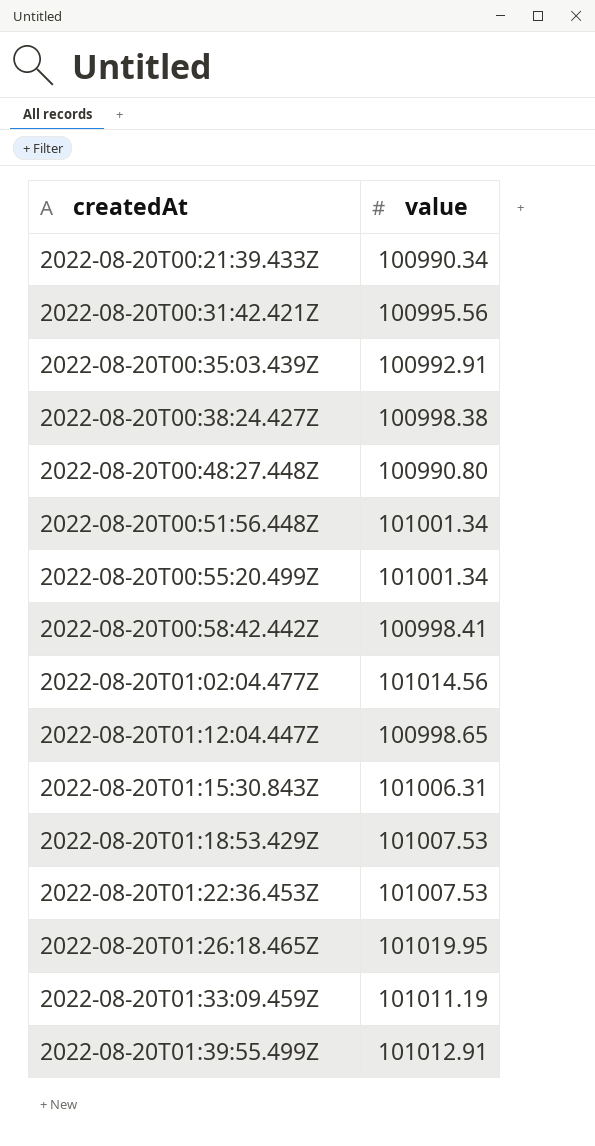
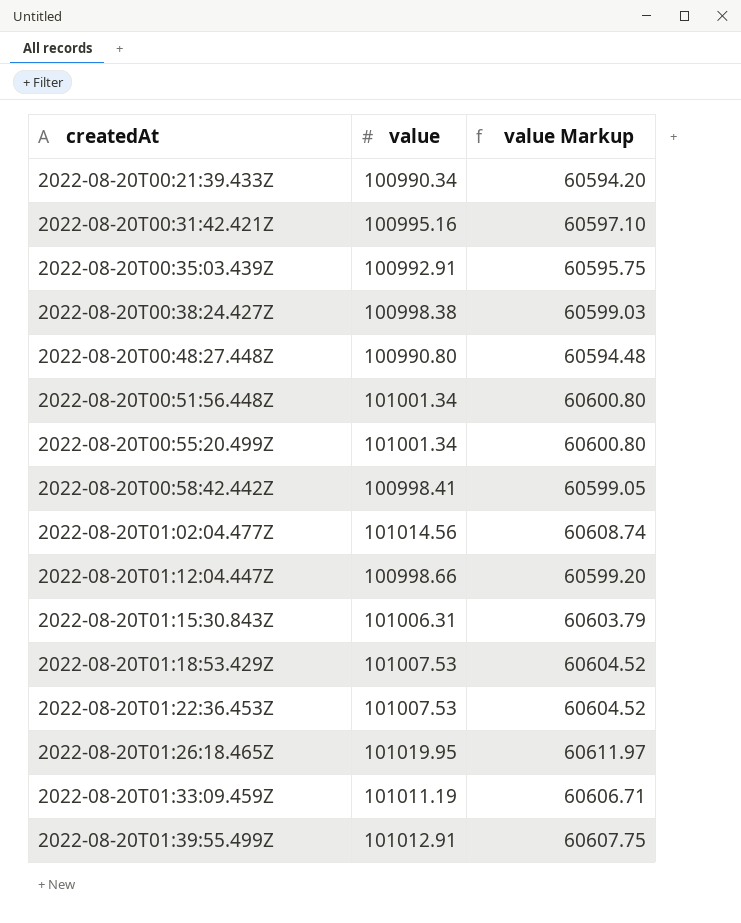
column value Markup | formula: none -> [value] * 0.6
2022-08-20T00:31:42.421Z | value: 100995.56 -> 100995.16
2022-08-20T01:12:04.447Z | value: 100998.65 -> 100998.66

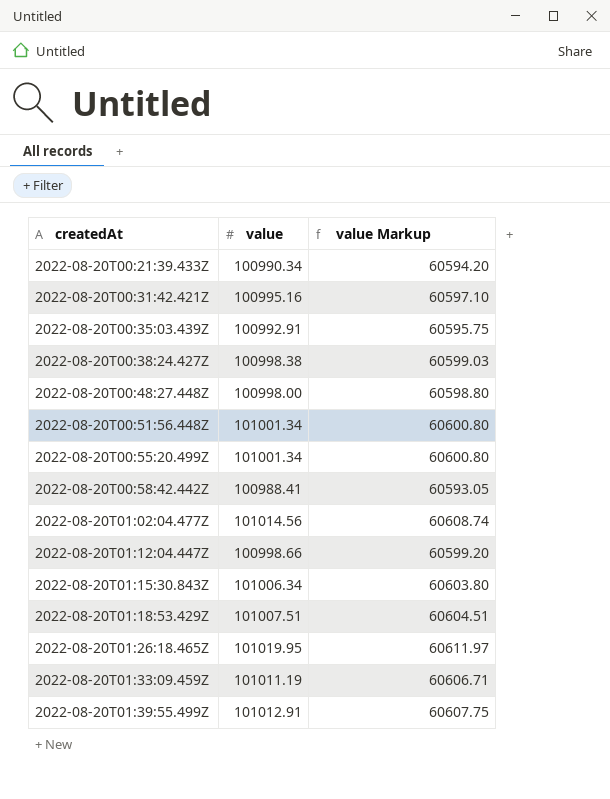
row 2022-08-20T01:22:36.453Z: 101007.53 | 60604.52 -> none
2022-08-20T00:48:27.448Z | value: 100990.80 -> 100998.00
2022-08-20T00:48:27.448Z | value Markup: 60594.48 -> 60598.80
2022-08-20T00:58:42.442Z | value: 100998.41 -> 100988.41
2022-08-20T00:58:42.442Z | value Markup: 60599.05 -> 60593.05
2022-08-20T01:15:30.843Z | value: 101006.31 -> 101006.34
2022-08-20T01:15:30.843Z | value Markup: 60603.79 -> 60603.80
2022-08-20T01:18:53.429Z | value: 101007.53 -> 101007.51
2022-08-20T01:18:53.429Z | value Markup: 60604.52 -> 60604.51

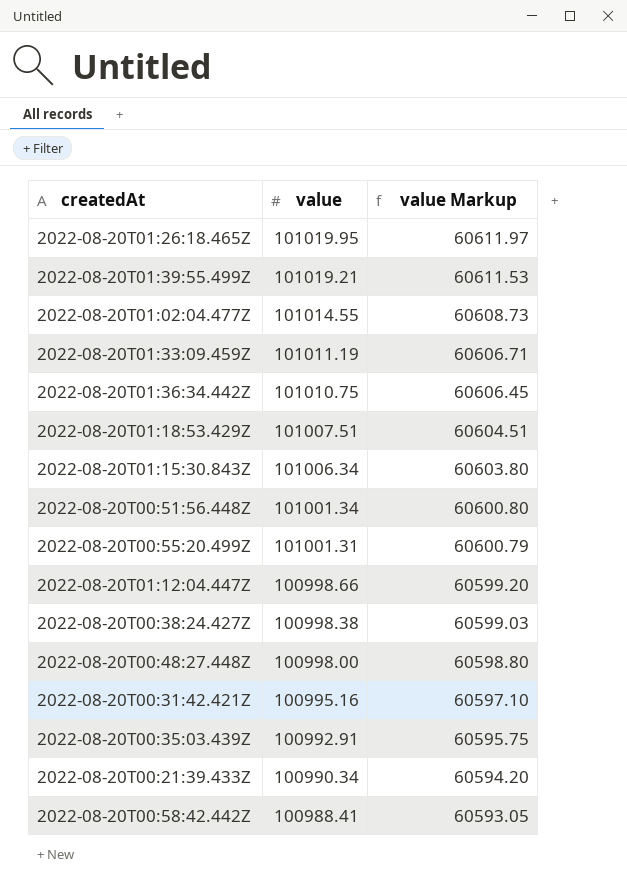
row order: createdAt ascending -> value descending
2022-08-20T01:39:55.499Z | value: 101012.91 -> 101019.21
2022-08-20T01:39:55.499Z | value Markup: 60607.75 -> 60611.53
2022-08-20T01:02:04.477Z | value: 101014.56 -> 101014.55
2022-08-20T01:02:04.477Z | value Markup: 60608.74 -> 60608.73
row 2022-08-20T01:36:34.442Z: none -> 101010.75 | 60606.45
2022-08-20T00:55:20.499Z | value: 101001.34 -> 101001.31
2022-08-20T00:55:20.499Z | value Markup: 60600.80 -> 60600.79

